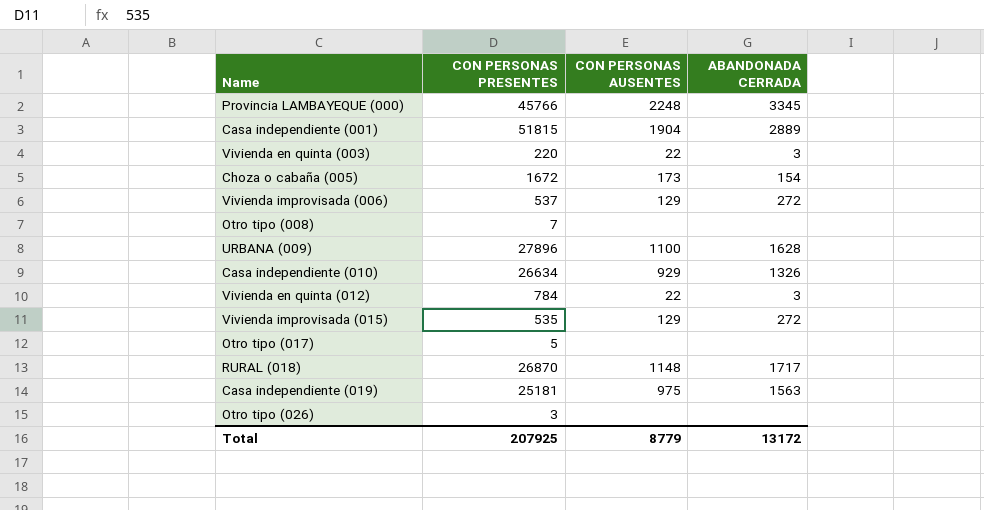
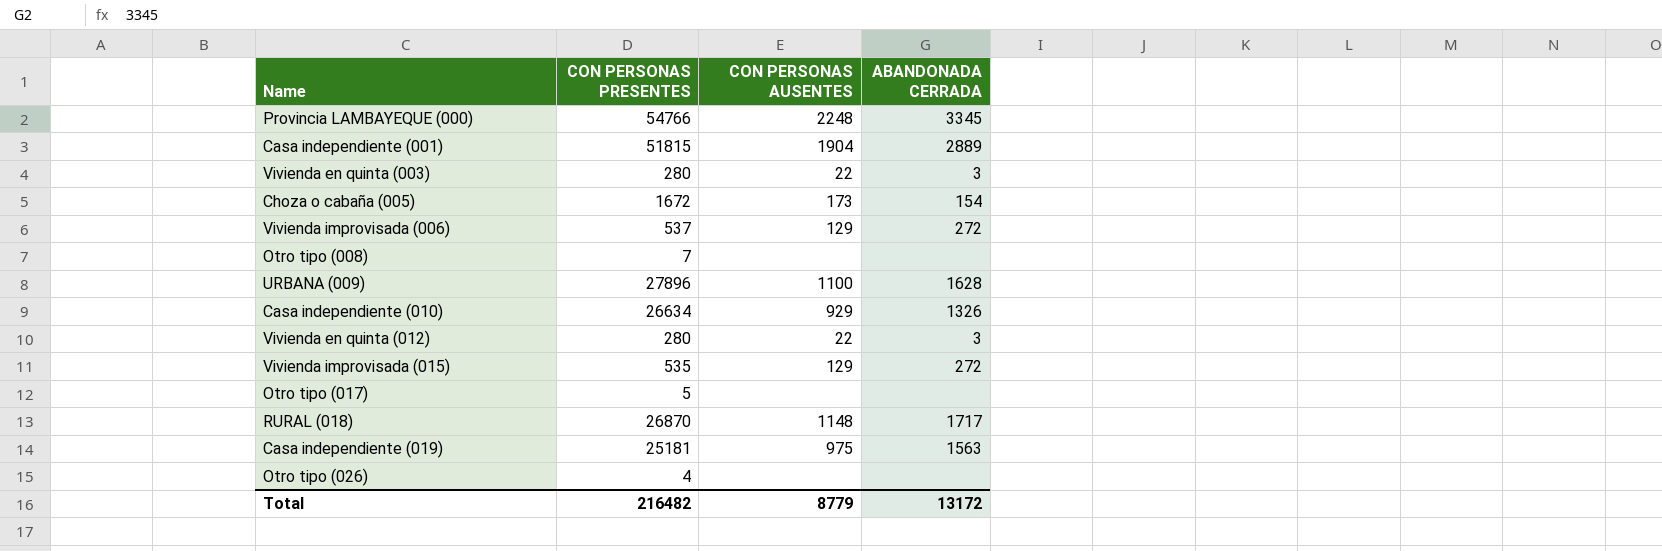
Provincia LAMBAYEQUE (000) | CON PERSONAS PRESENTES: 45766 -> 54766
Vivienda en quinta (003) | CON PERSONAS PRESENTES: 220 -> 280
Vivienda en quinta (012) | CON PERSONAS PRESENTES: 784 -> 280
Otro tipo (026) | CON PERSONAS PRESENTES: 3 -> 4
Total | CON PERSONAS PRESENTES: 207925 -> 216482

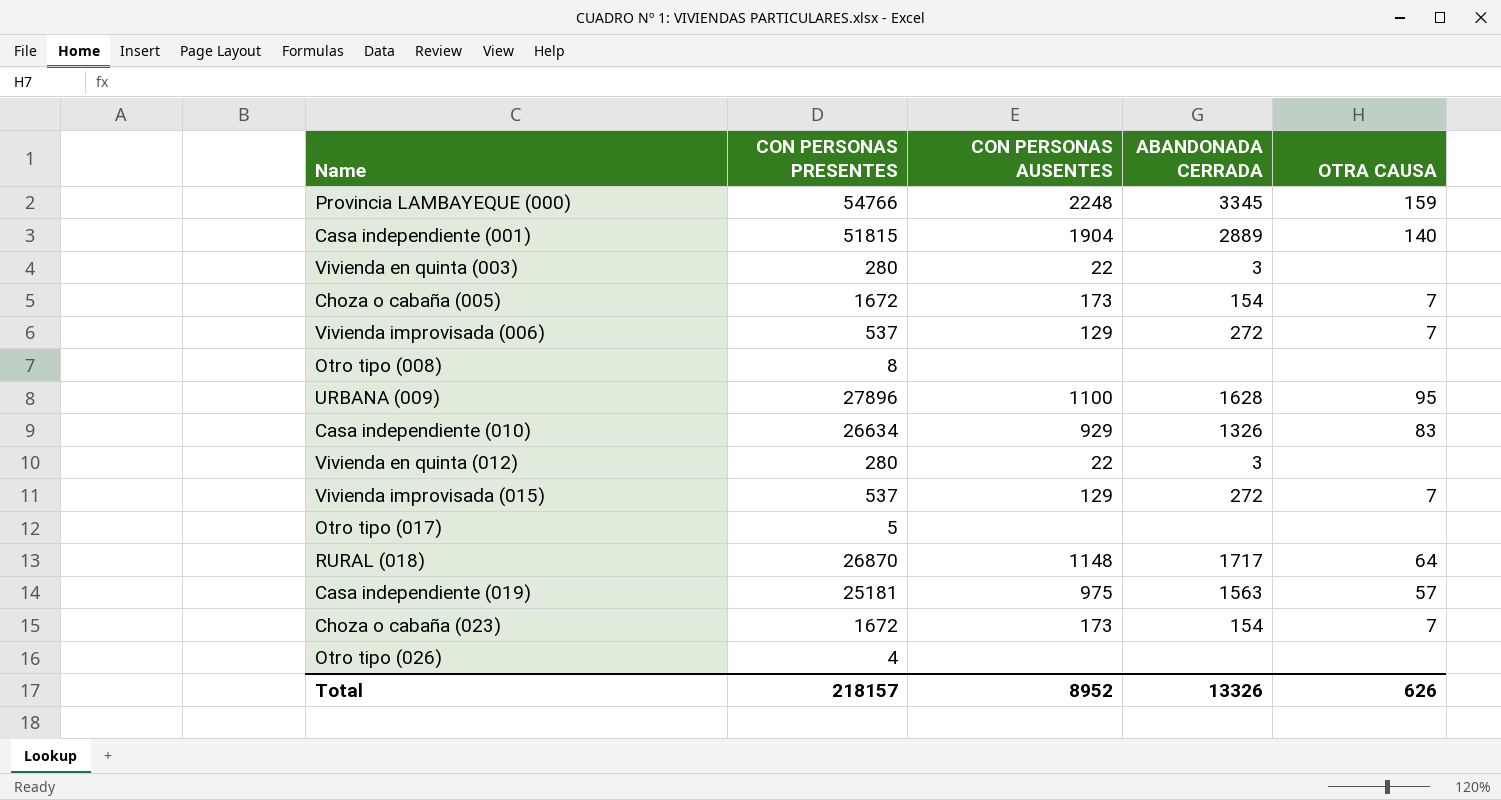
column OTRA CAUSA | position: none -> 5
Otro tipo (008) | CON PERSONAS PRESENTES: 7 -> 8
Vivienda improvisada (015) | CON PERSONAS PRESENTES: 535 -> 537
row Choza o cabaña (023): none -> 1672 | 173 | 154 | 7
Total | CON PERSONAS PRESENTES: 216482 -> 218157
Total | CON PERSONAS AUSENTES: 8779 -> 8952
Total | ABANDONADA CERRADA: 13172 -> 13326

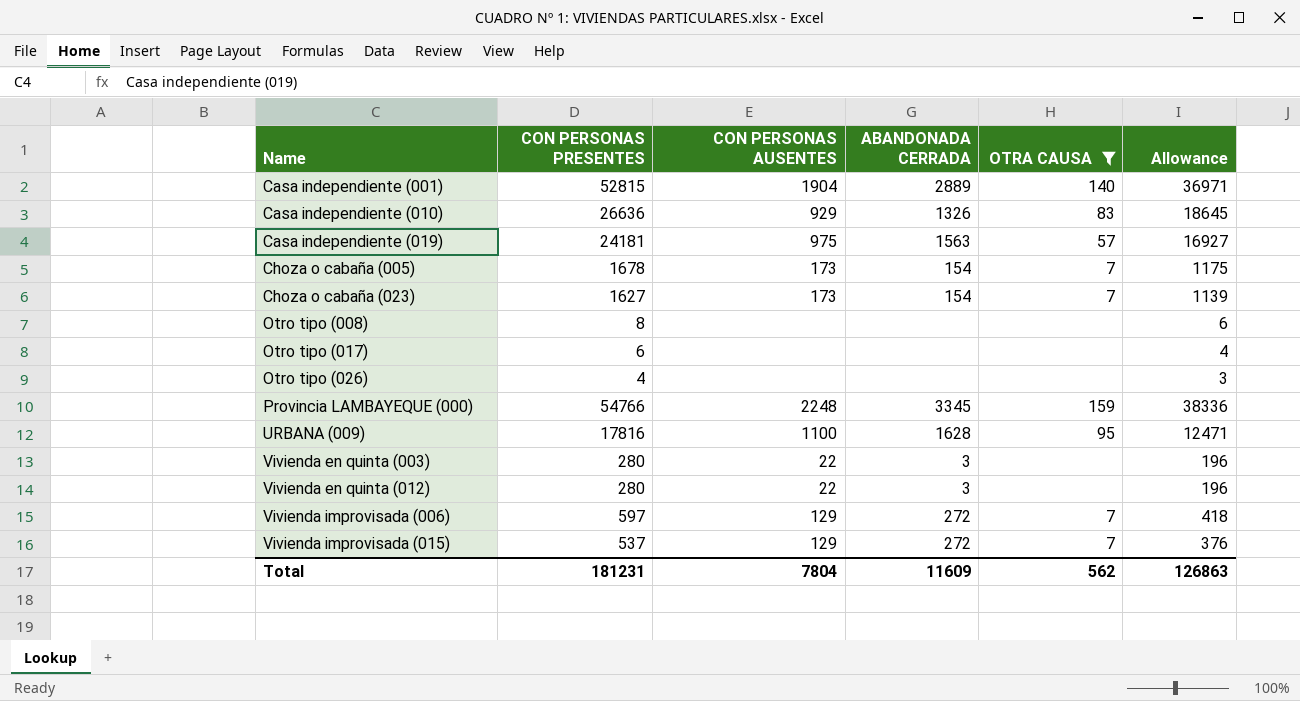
filter: none -> OTRA CAUSA != 64
row order: none -> Name ascending
column Allowance | formula: none -> [CON PERSONAS PRESENTES] * 0.7
Casa independiente (001) | CON PERSONAS PRESENTES: 51815 -> 52815
Casa independiente (010) | CON PERSONAS PRESENTES: 26634 -> 26636
Casa independiente (019) | CON PERSONAS PRESENTES: 25181 -> 24181
Choza o cabaña (005) | CON PERSONAS PRESENTES: 1672 -> 1678
Choza o cabaña (023) | CON PERSONAS PRESENTES: 1672 -> 1627
Otro tipo (017) | CON PERSONAS PRESENTES: 5 -> 6
URBANA (009) | CON PERSONAS PRESENTES: 27896 -> 17816
Vivienda improvisada (006) | CON PERSONAS PRESENTES: 537 -> 597
Total | CON PERSONAS PRESENTES: 218157 -> 181231
Total | CON PERSONAS AUSENTES: 8952 -> 7804
Total | ABANDONADA CERRADA: 13326 -> 11609
Total | OTRA CAUSA: 626 -> 562

